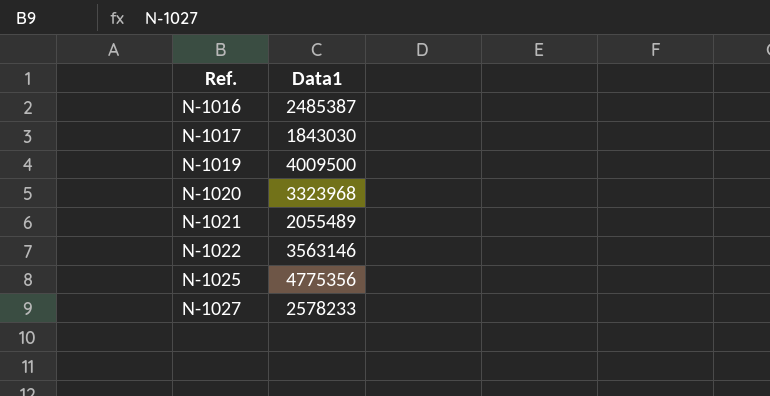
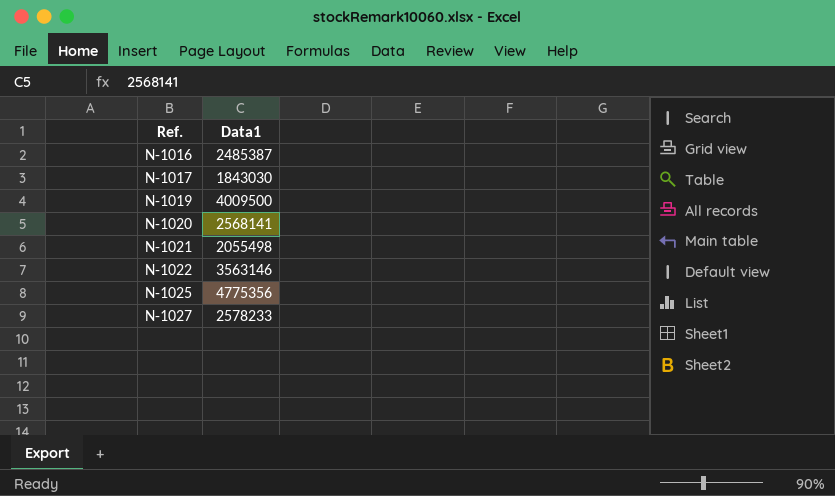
N-1020 | Data1: 3323968 -> 2568141
N-1021 | Data1: 2055489 -> 2055498

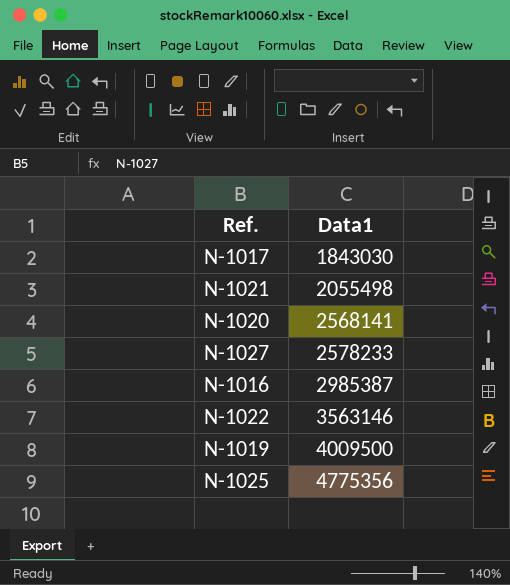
row order: Ref. ascending -> Data1 ascending
N-1016 | Data1: 2485387 -> 2985387

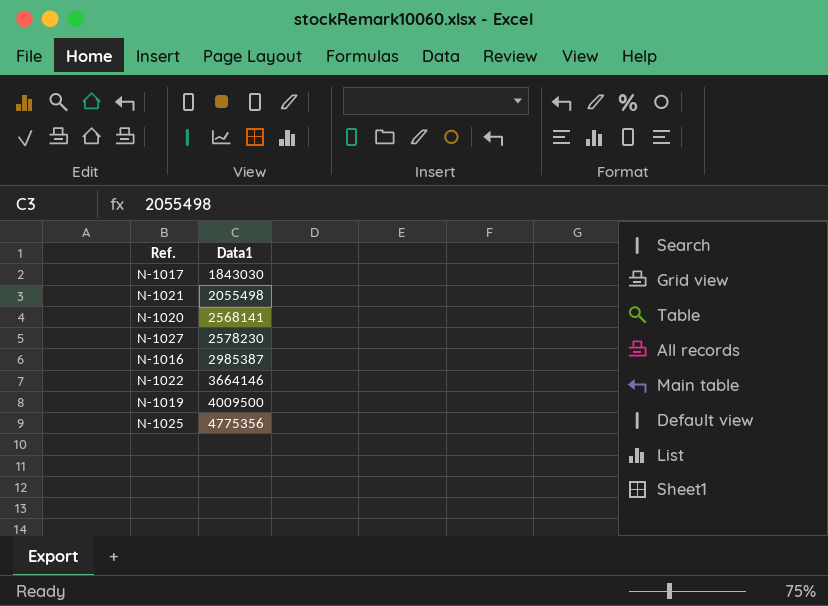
N-1027 | Data1: 2578233 -> 2578230
N-1022 | Data1: 3563146 -> 3664146

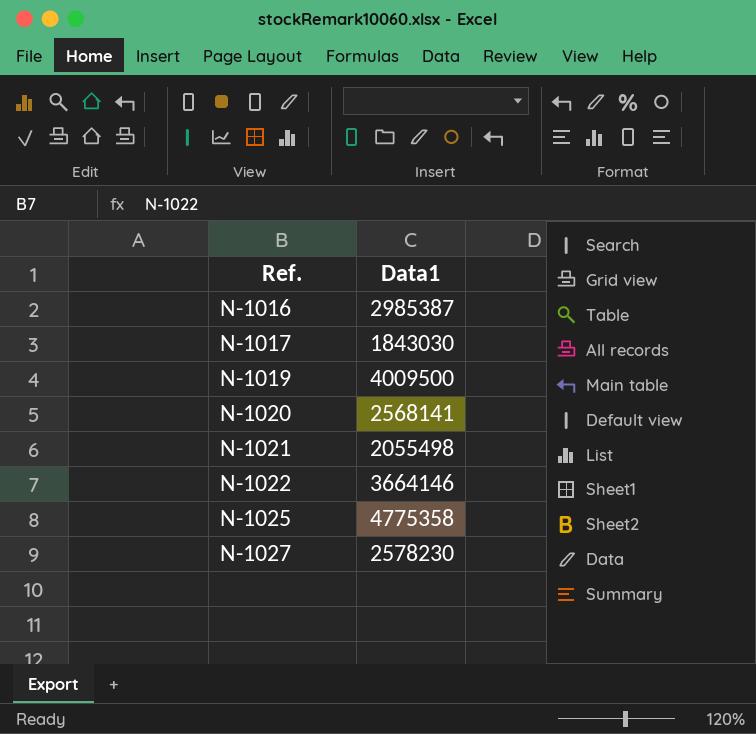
row order: Data1 ascending -> Ref. ascending
N-1025 | Data1: 4775356 -> 4775358

